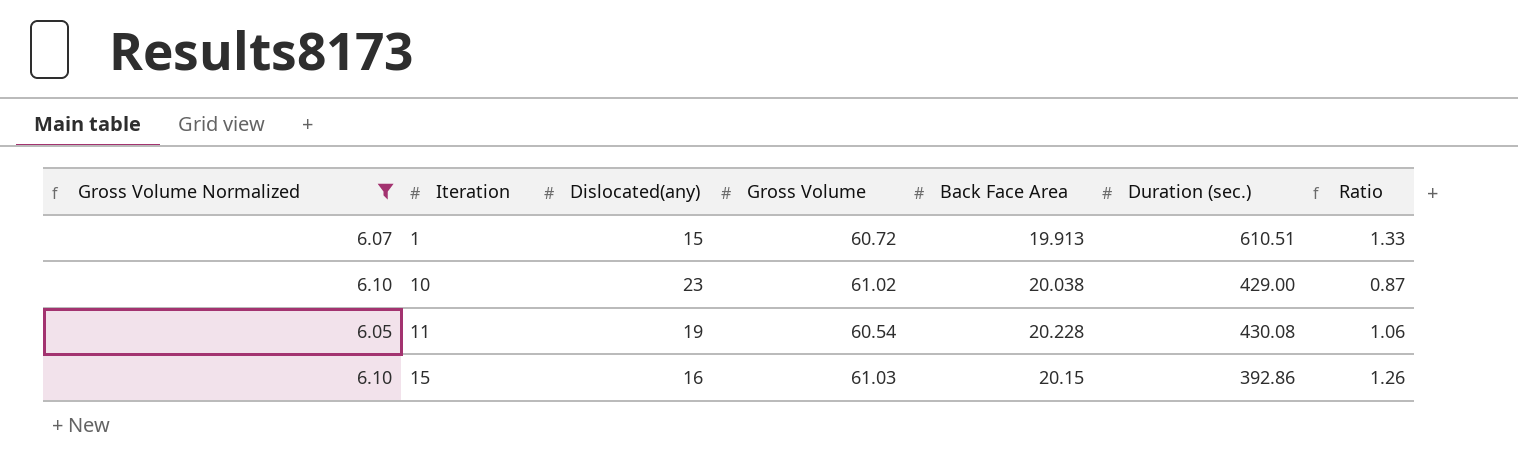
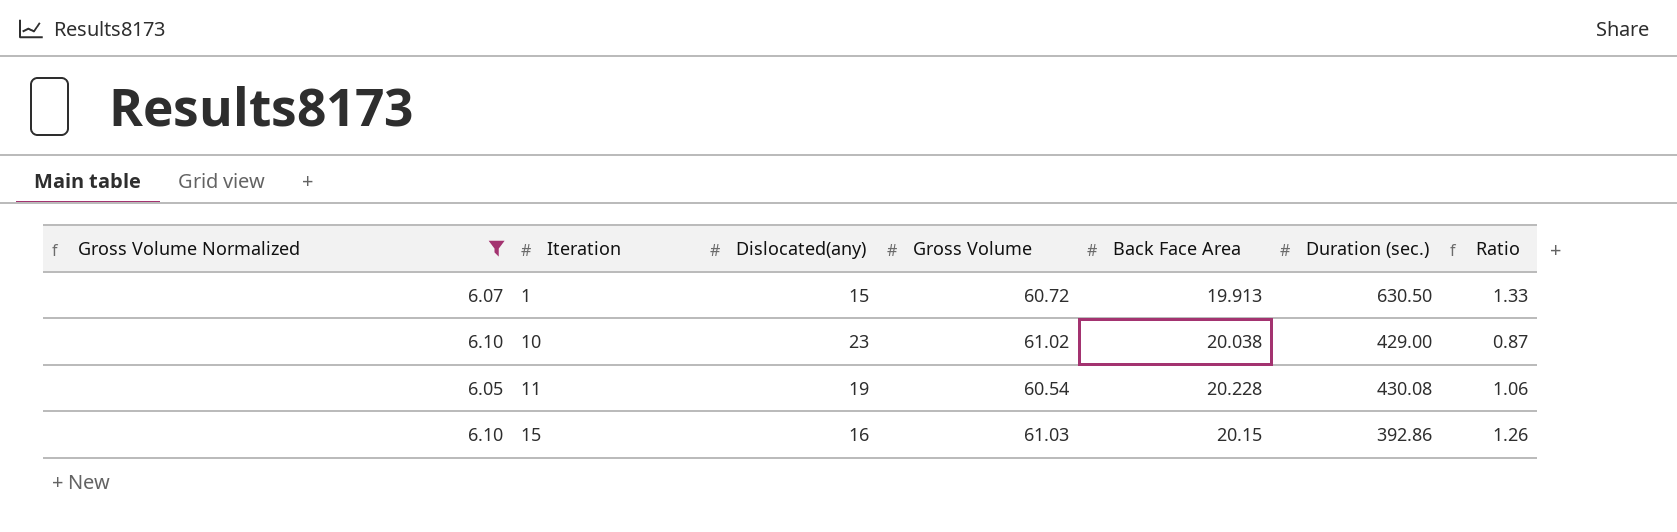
1 | Duration (sec.): 610.51 -> 630.50

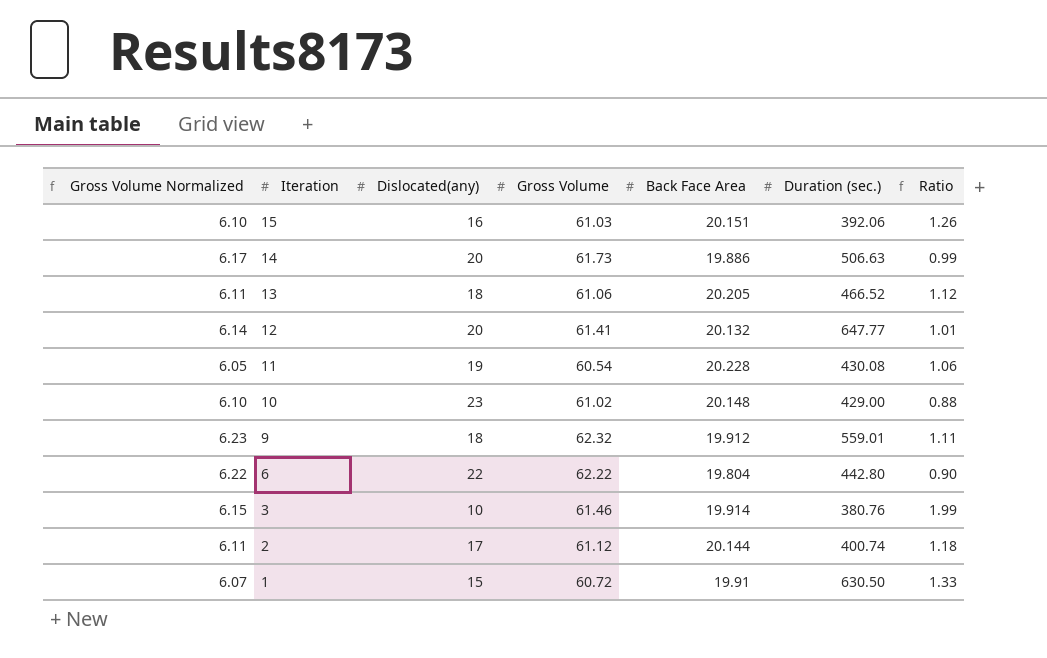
filter: Gross Volume Normalized <= 6.10 -> none
row order: Iteration ascending -> Iteration descending
15 | Back Face Area: 20.15 -> 20.151
15 | Duration (sec.): 392.86 -> 392.06
10 | Back Face Area: 20.038 -> 20.148
10 | Ratio: 0.87 -> 0.88
1 | Back Face Area: 19.913 -> 19.91

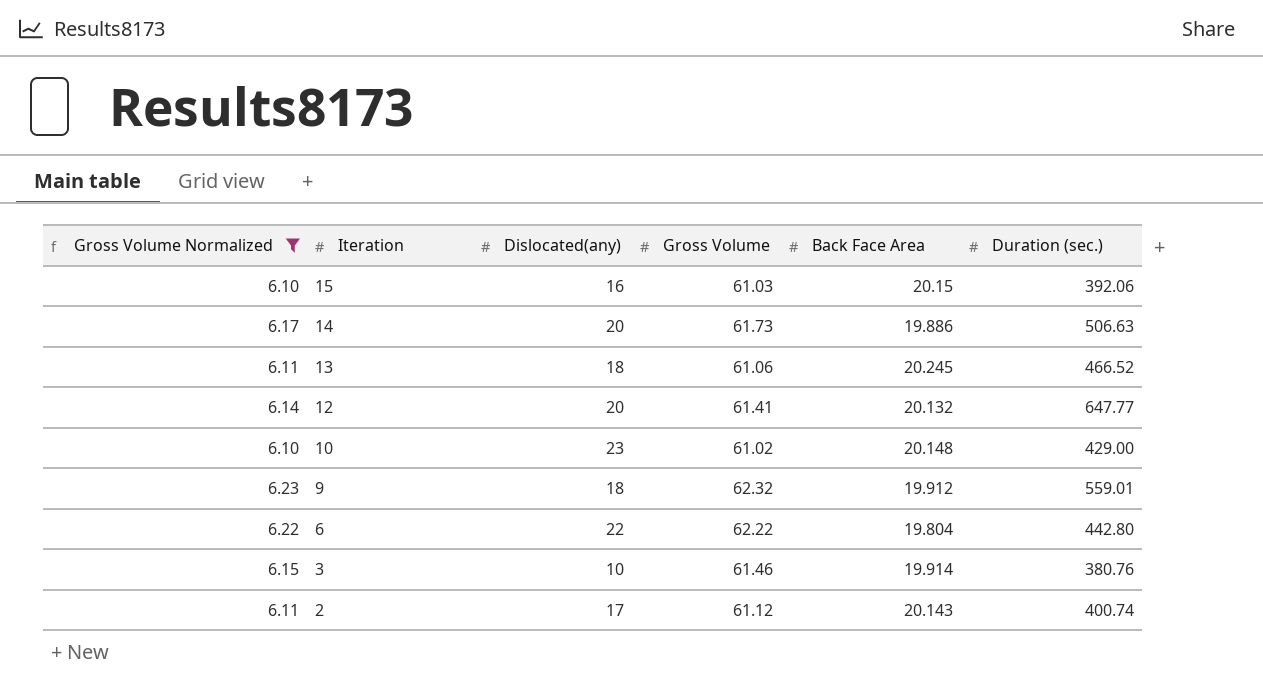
filter: none -> Gross Volume Normalized >= 6.10
column Ratio | formula: [Back Face Area] / [Dislocated(any)] -> none
15 | Back Face Area: 20.151 -> 20.15
13 | Back Face Area: 20.205 -> 20.245
2 | Back Face Area: 20.144 -> 20.143

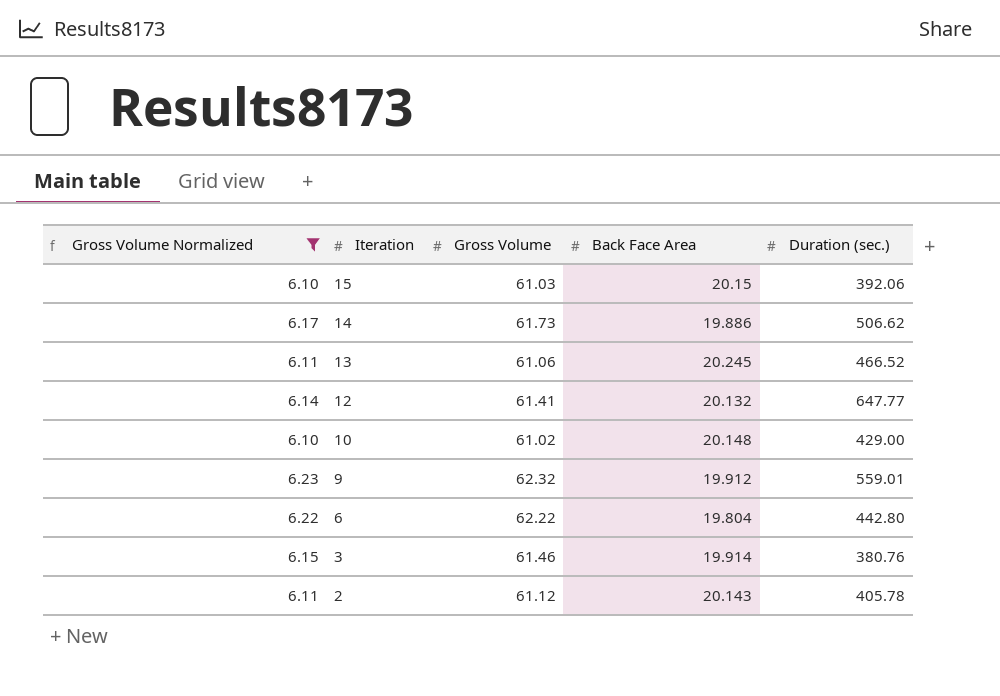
column Dislocated(any) | position: 3 -> none
14 | Duration (sec.): 506.63 -> 506.62
2 | Duration (sec.): 400.74 -> 405.78

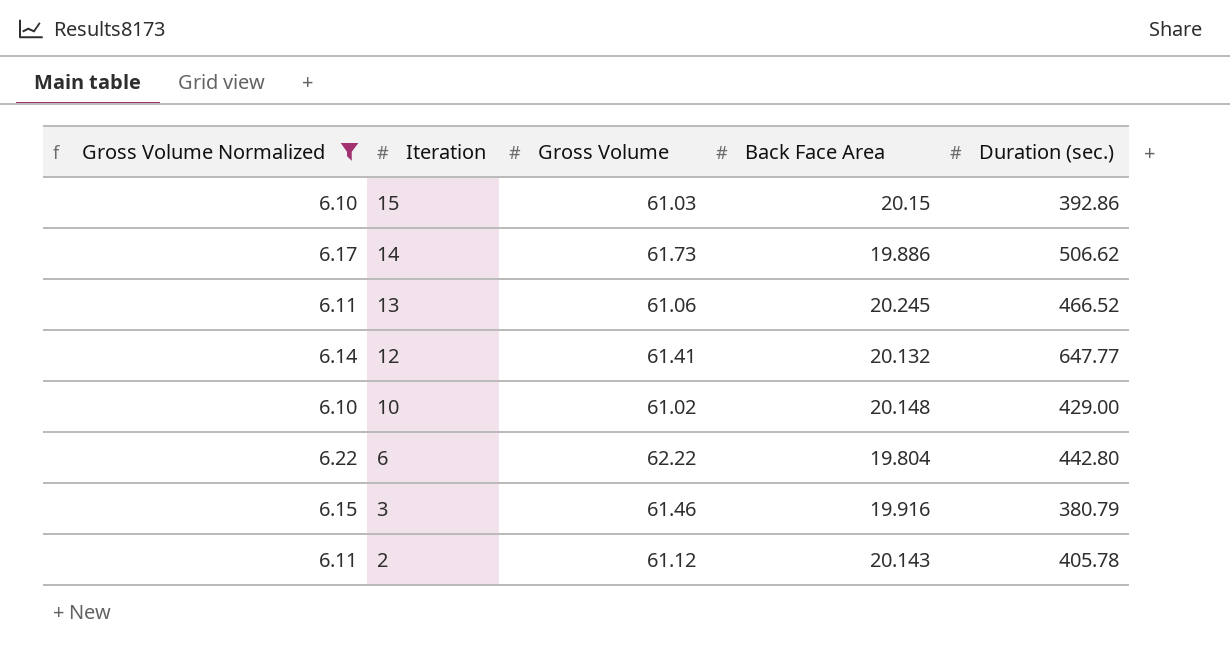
row 9: 6.23 | 62.32 | 19.912 | 559.01 -> none
15 | Duration (sec.): 392.06 -> 392.86
3 | Back Face Area: 19.914 -> 19.916
3 | Duration (sec.): 380.76 -> 380.79

